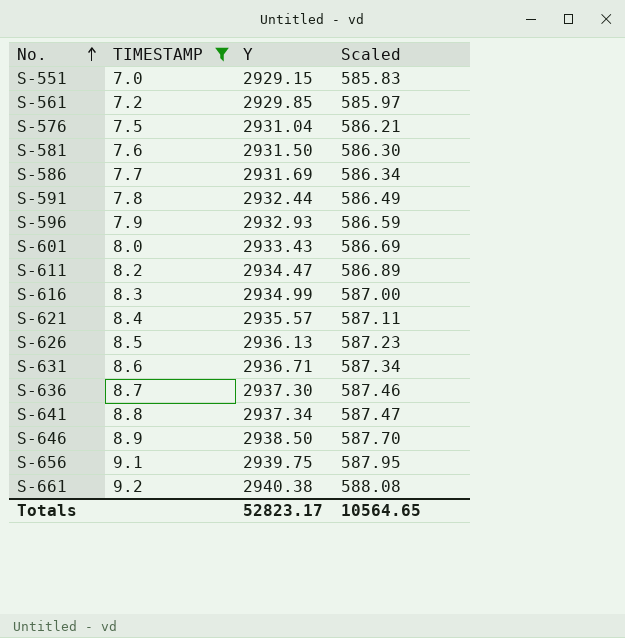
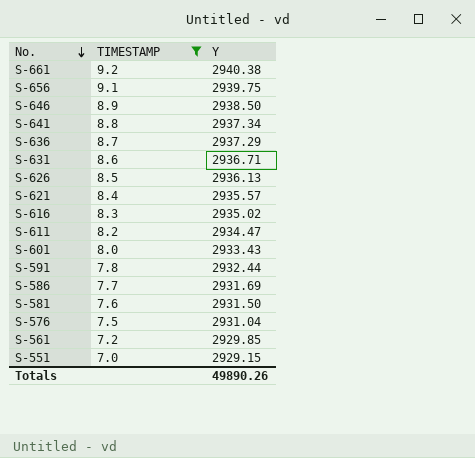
row order: No. ascending -> No. descending
column Scaled | formula: [Y] * 0.2 -> none
row S-596: 7.9 | 2932.93 | 586.59 -> none
S-636 | Y: 2937.30 -> 2937.29
S-616 | Y: 2934.99 -> 2935.02
Totals | Y: 52823.17 -> 49890.26

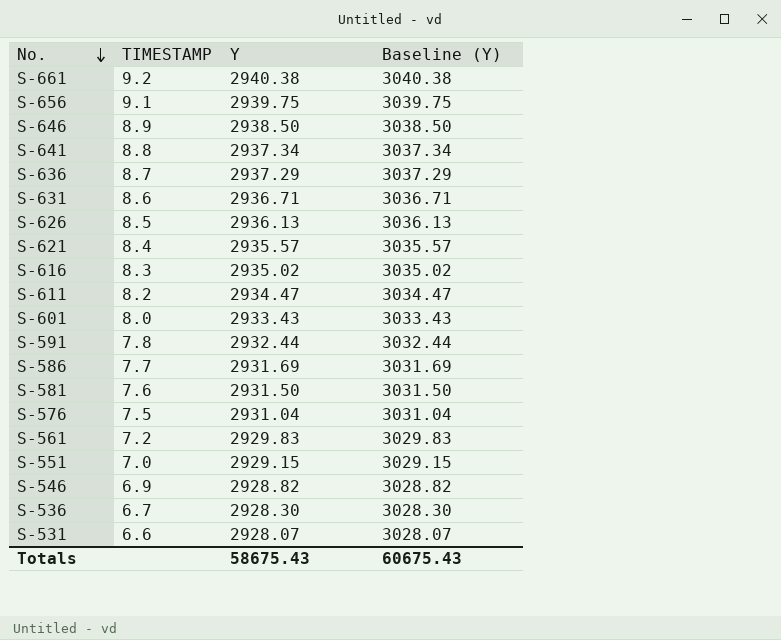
filter: TIMESTAMP >= 7.0 -> none
column Baseline (Y) | formula: none -> [Y] + 100
S-561 | Y: 2929.85 -> 2929.83
Totals | Y: 49890.26 -> 58675.43

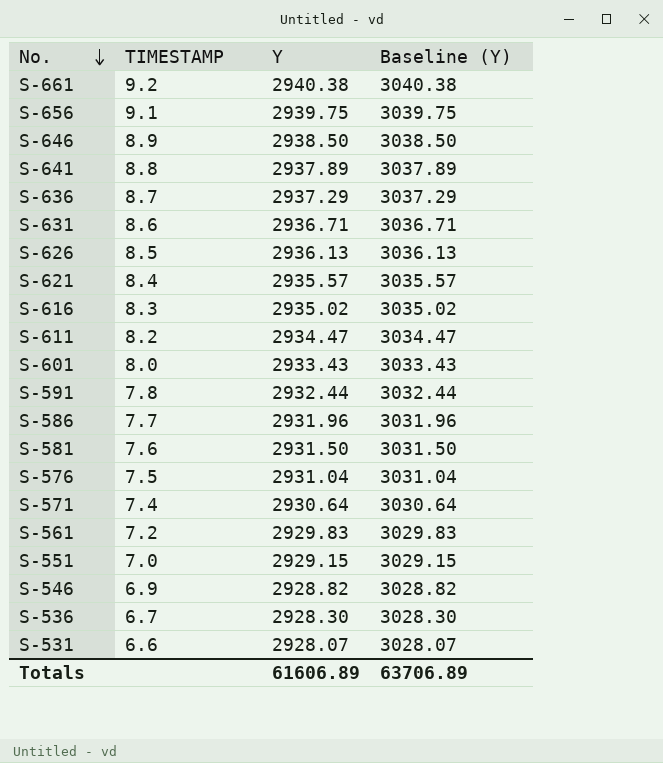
S-641 | Y: 2937.34 -> 2937.89
S-641 | Baseline (Y): 3037.34 -> 3037.89
S-586 | Y: 2931.69 -> 2931.96
S-586 | Baseline (Y): 3031.69 -> 3031.96
row S-571: none -> 7.4 | 2930.64 | 3030.64
Totals | Y: 58675.43 -> 61606.89
Totals | Baseline (Y): 60675.43 -> 63706.89

